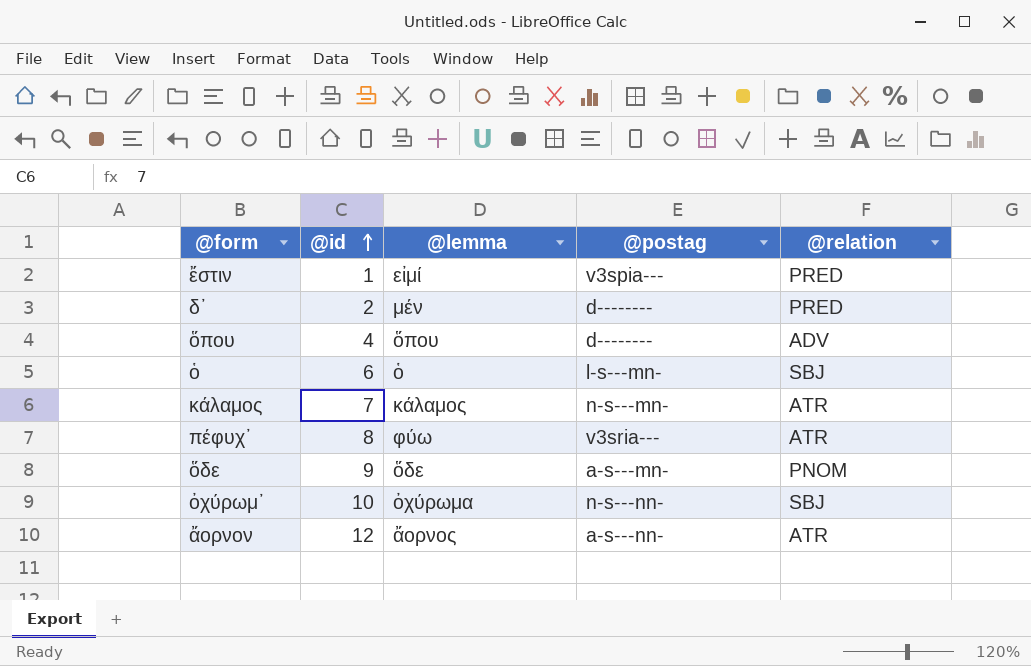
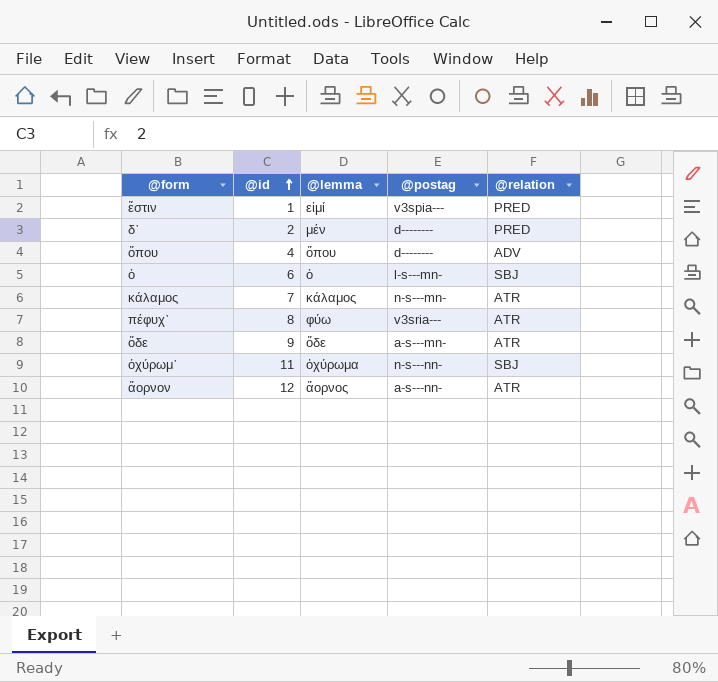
ὅδε | @relation: PNOM -> ATR
ὀχύρωμ᾽ | @id: 10 -> 11

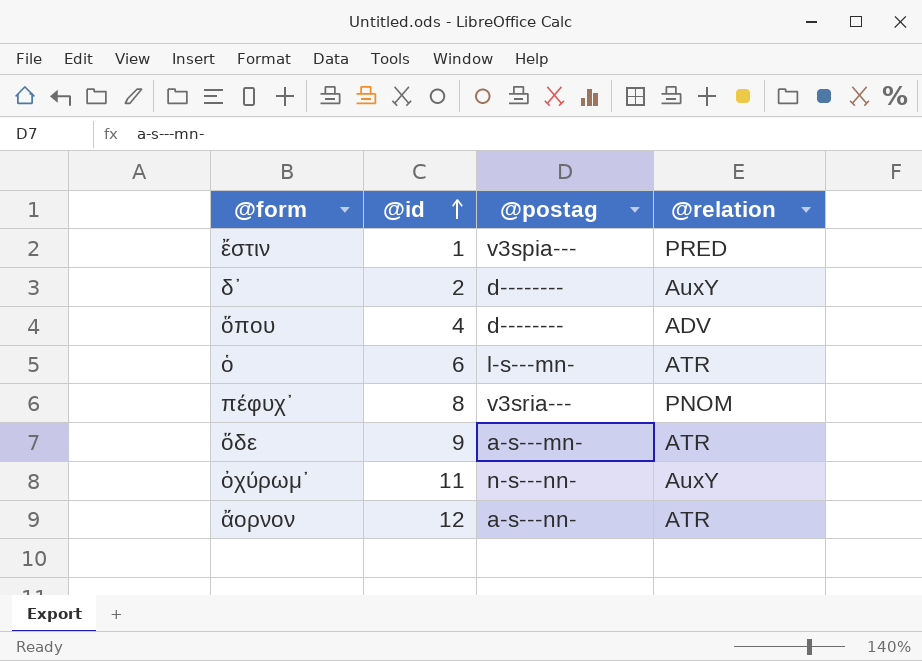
column @lemma | position: 3 -> none
row κάλαμος: 7 | κάλαμος | n-s---mn- | ATR -> none
δ᾽ | @relation: PRED -> AuxY
ὁ | @relation: SBJ -> ATR
πέφυχ᾽ | @relation: ATR -> PNOM
ὀχύρωμ᾽ | @relation: SBJ -> AuxY

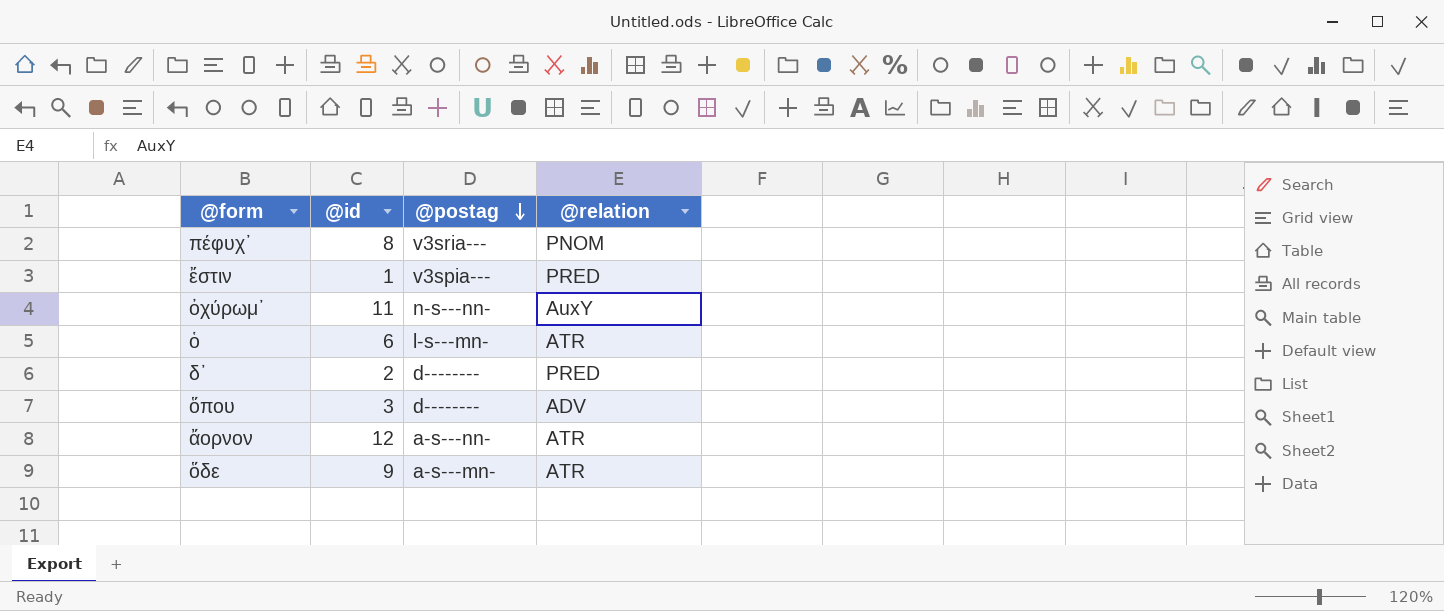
row order: @id ascending -> @postag descending
δ᾽ | @relation: AuxY -> PRED
ὅπου | @id: 4 -> 3

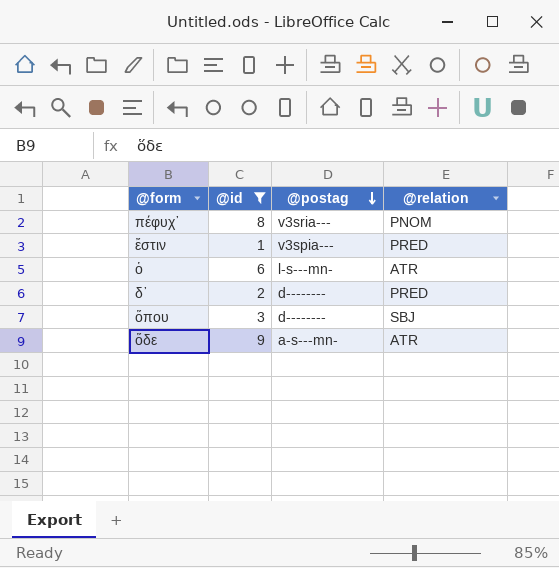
filter: none -> @id <= 9
ὅπου | @relation: ADV -> SBJ

